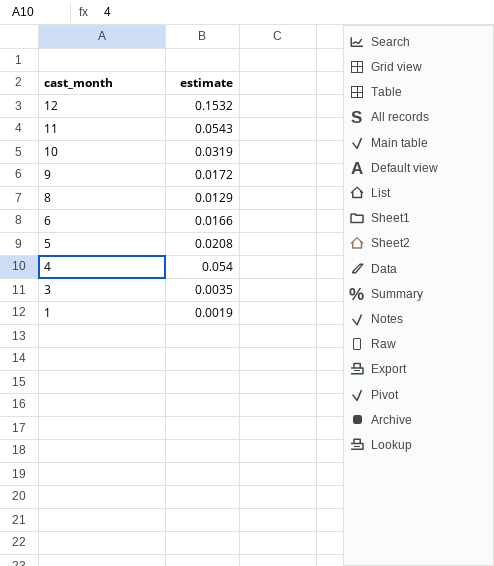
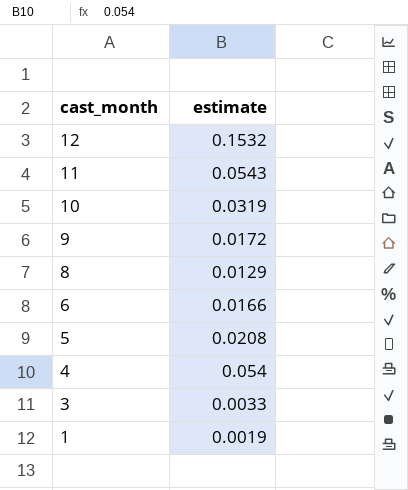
3 | estimate: 0.0035 -> 0.0033

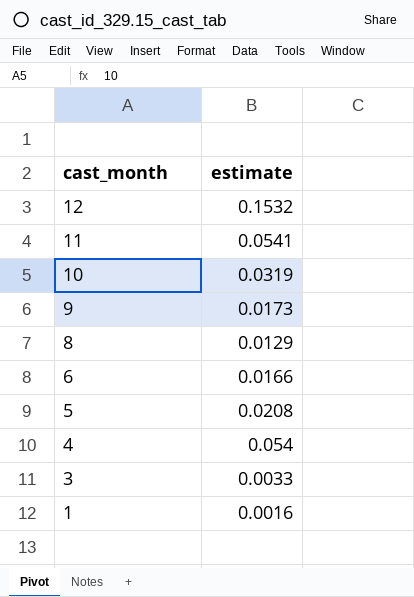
11 | estimate: 0.0543 -> 0.0541
9 | estimate: 0.0172 -> 0.0173
1 | estimate: 0.0019 -> 0.0016

